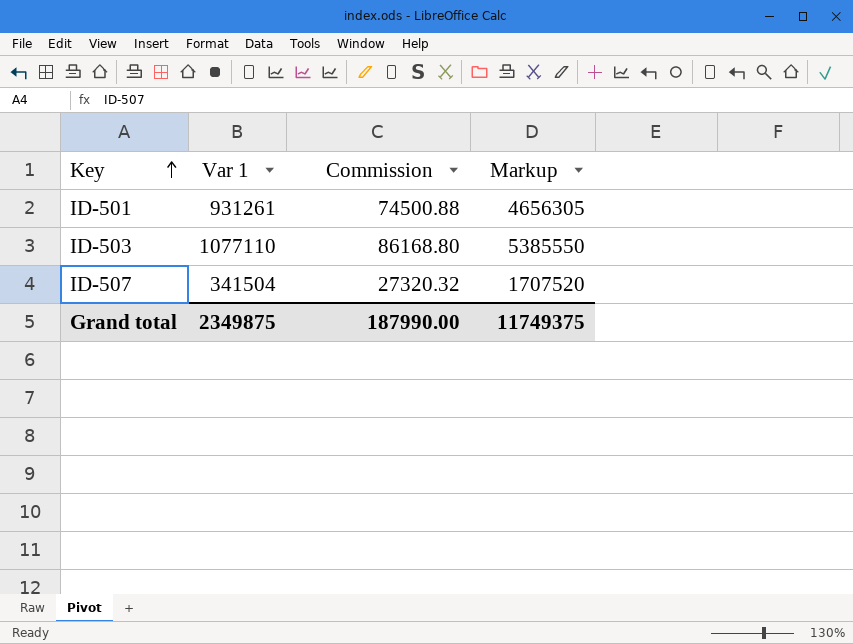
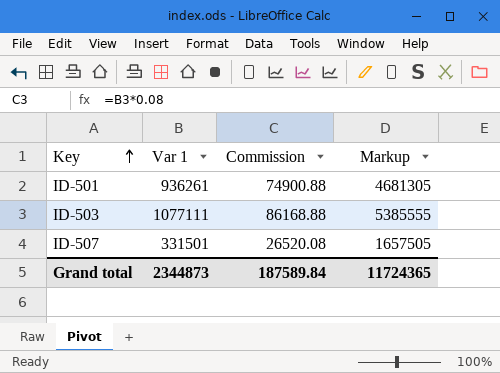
ID-501 | Var 1: 931261 -> 936261
ID-501 | Commission: 74500.88 -> 74900.88
ID-501 | Markup: 4656305 -> 4681305
ID-503 | Var 1: 1077110 -> 1077111
ID-503 | Commission: 86168.80 -> 86168.88
ID-503 | Markup: 5385550 -> 5385555
ID-507 | Var 1: 341504 -> 331501
ID-507 | Commission: 27320.32 -> 26520.08
ID-507 | Markup: 1707520 -> 1657505
Grand total | Var 1: 2349875 -> 2344873
Grand total | Commission: 187990.00 -> 187589.84
Grand total | Markup: 11749375 -> 11724365

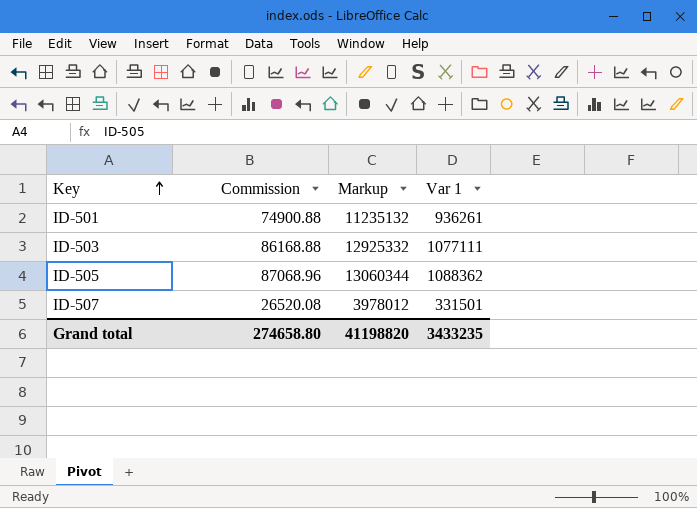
column Markup | formula: [Var 1] * 5 -> [Var 1] * 12
column Var 1 | position: 2 -> 4
row ID-505: none -> 87068.96 | 13060344 | 1088362
Grand total | Commission: 187589.84 -> 274658.80
Grand total | Markup: 11724365 -> 41198820
Grand total | Var 1: 2344873 -> 3433235

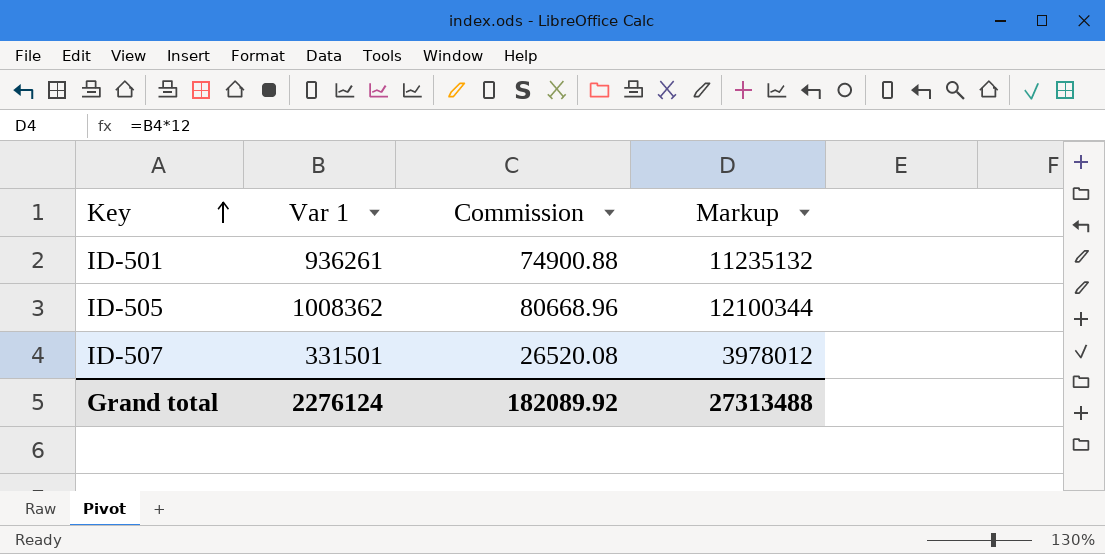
column Var 1 | position: 4 -> 2
row ID-503: 86168.88 | 12925332 | 1077111 -> none
ID-505 | Var 1: 1088362 -> 1008362
ID-505 | Commission: 87068.96 -> 80668.96
ID-505 | Markup: 13060344 -> 12100344
Grand total | Var 1: 3433235 -> 2276124
Grand total | Commission: 274658.80 -> 182089.92
Grand total | Markup: 41198820 -> 27313488

